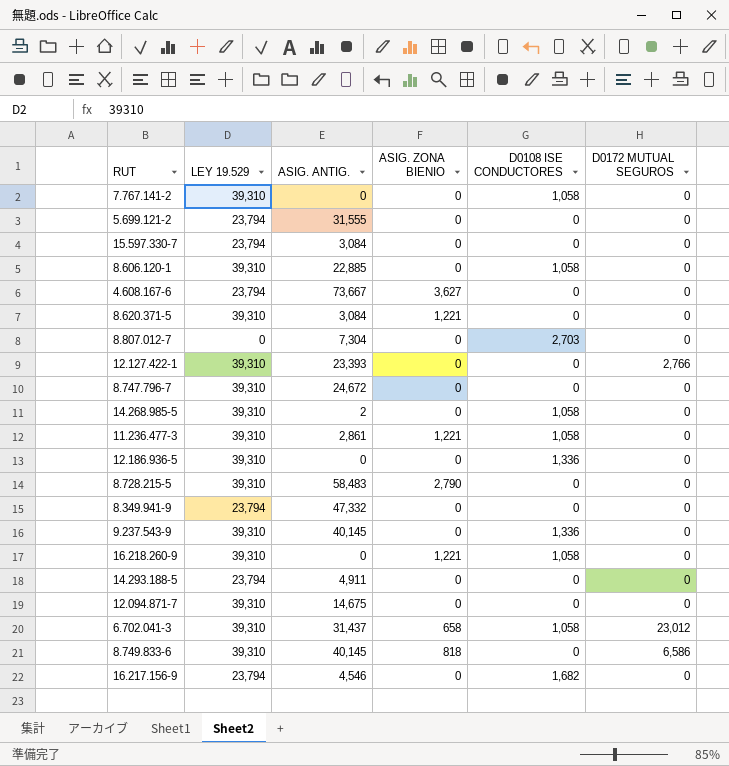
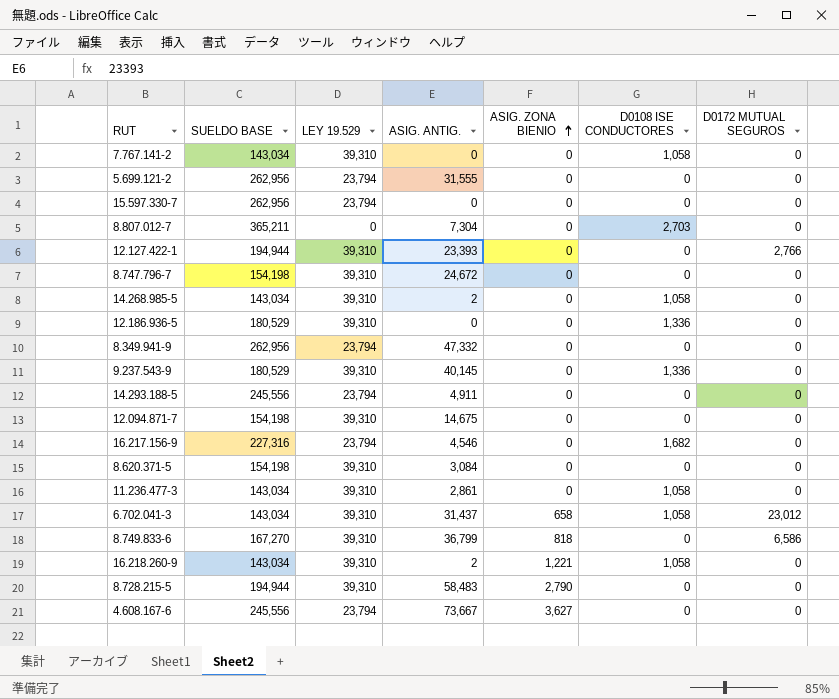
row order: none -> ASIG. ZONA BIENIO ascending
column SUELDO BASE | position: none -> 2
row 8.606.120-1: 39,310 | 22,885 | 0 | 1,058 | 0 -> none
15.597.330-7 | ASIG. ANTIG.: 3,084 -> 0
8.620.371-5 | ASIG. ZONA BIENIO: 1,221 -> 0
11.236.477-3 | ASIG. ZONA BIENIO: 1,221 -> 0
8.749.833-6 | ASIG. ANTIG.: 40,145 -> 36,799
16.218.260-9 | ASIG. ANTIG.: 0 -> 2

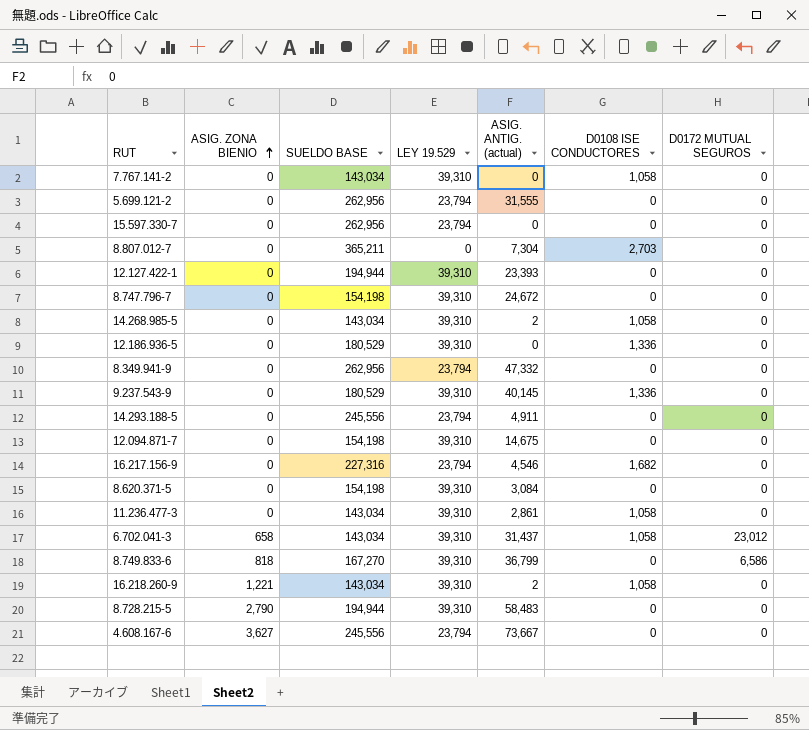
column ASIG. ZONA BIENIO | position: 5 -> 2
column name: ASIG. ANTIG. -> ASIG. ANTIG. (actual)
12.127.422-1 | D0172 MUTUAL SEGUROS: 2,766 -> 0

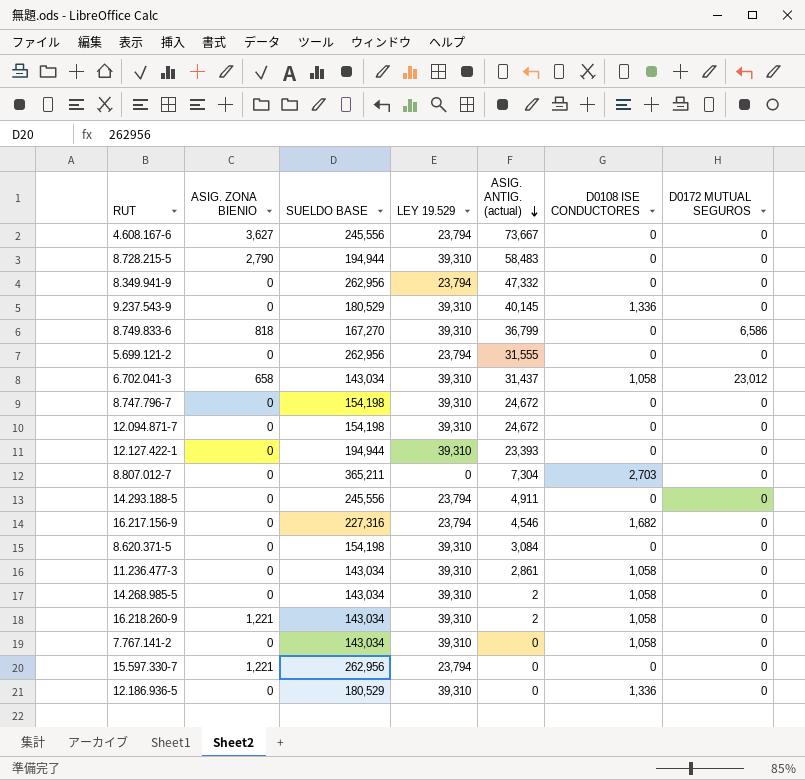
row order: ASIG. ZONA BIENIO ascending -> ASIG. ANTIG. (actual) descending
12.094.871-7 | ASIG. ANTIG. (actual): 14,675 -> 24,672
15.597.330-7 | ASIG. ZONA BIENIO: 0 -> 1,221

